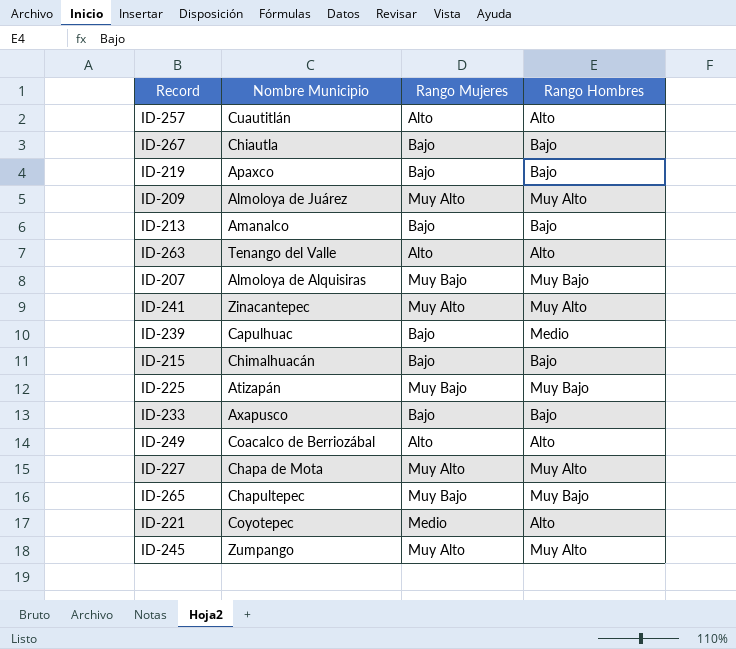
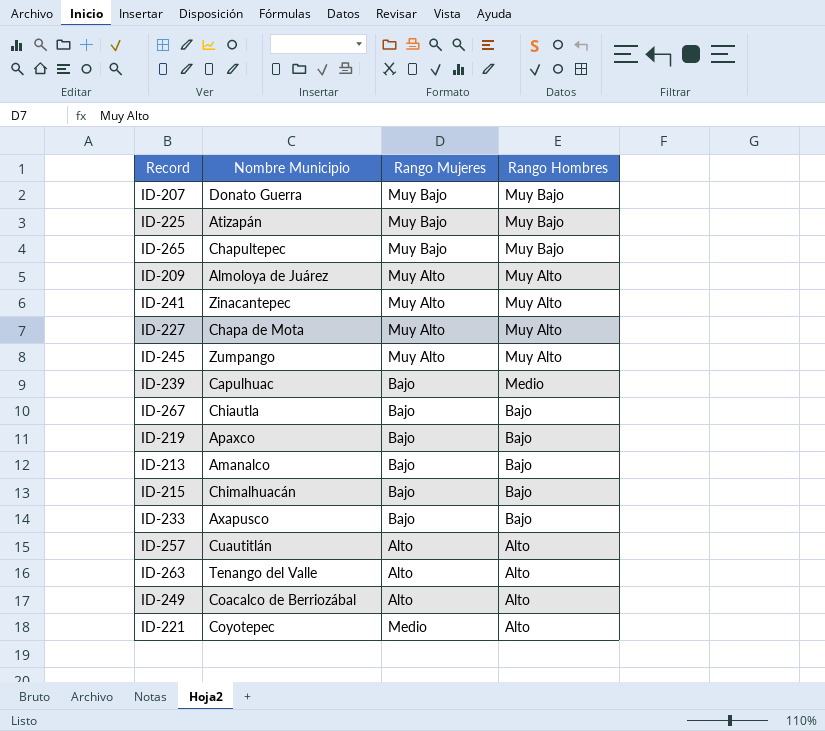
row order: none -> Rango Hombres descending
ID-207 | Nombre Municipio: Almoloya de Alquisiras -> Donato Guerra

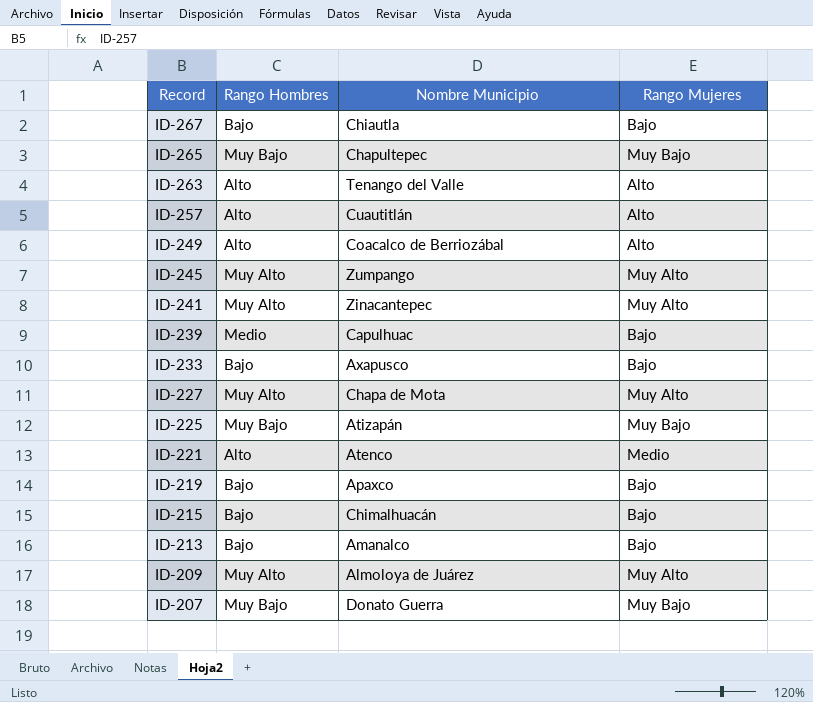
row order: Rango Hombres descending -> Record descending
column Rango Hombres | position: 4 -> 2
ID-221 | Nombre Municipio: Coyotepec -> Atenco

